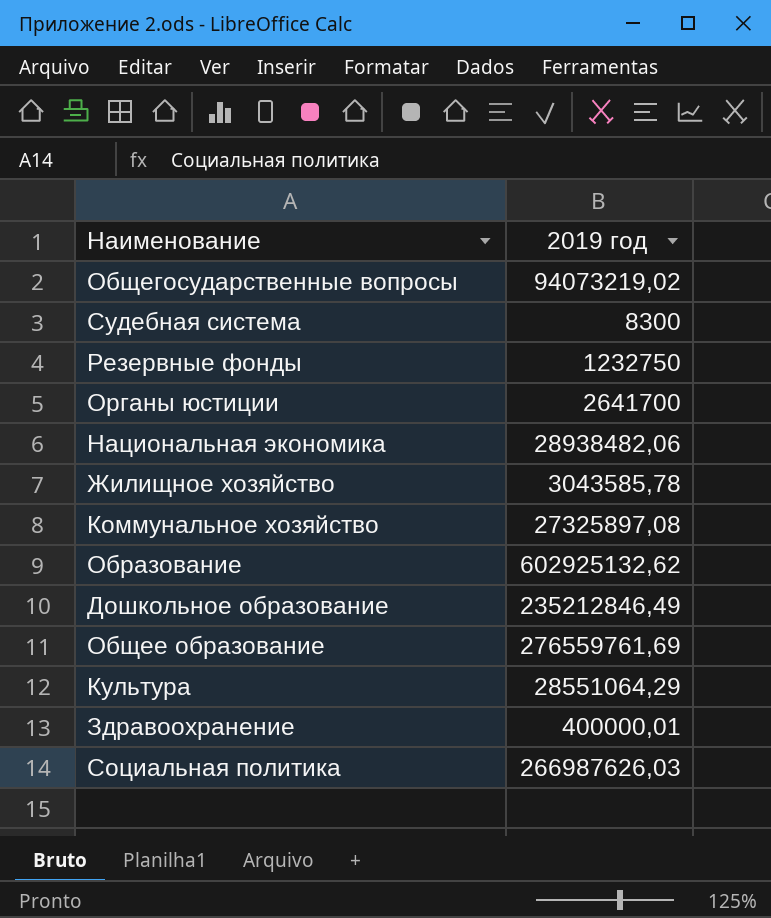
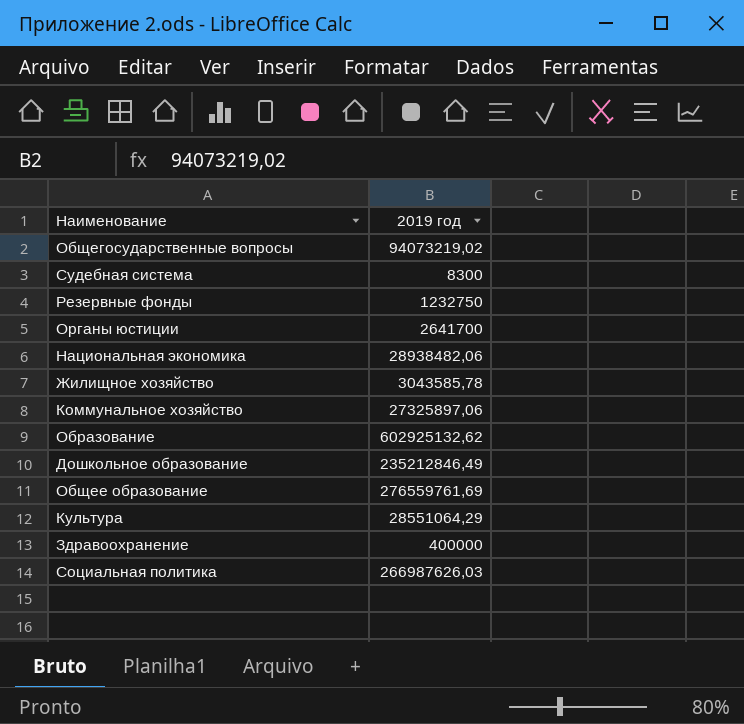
Коммунальное хозяйство | 2019 год: 27325897,08 -> 27325897,06
Здравоохранение | 2019 год: 400000,01 -> 400000

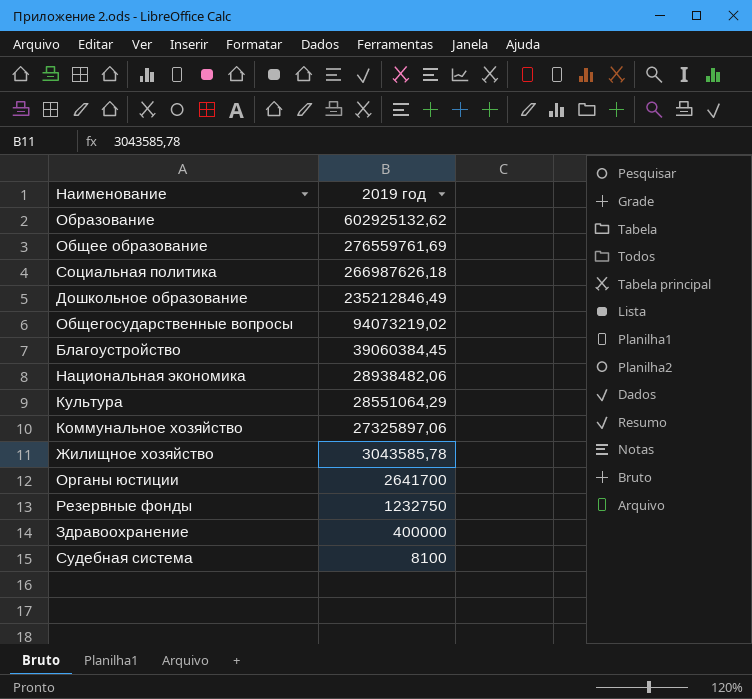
row order: none -> 2019 год descending
Социальная политика | 2019 год: 266987626,03 -> 266987626,18
row Благоустройство: none -> 39060384,45
Судебная система | 2019 год: 8300 -> 8100

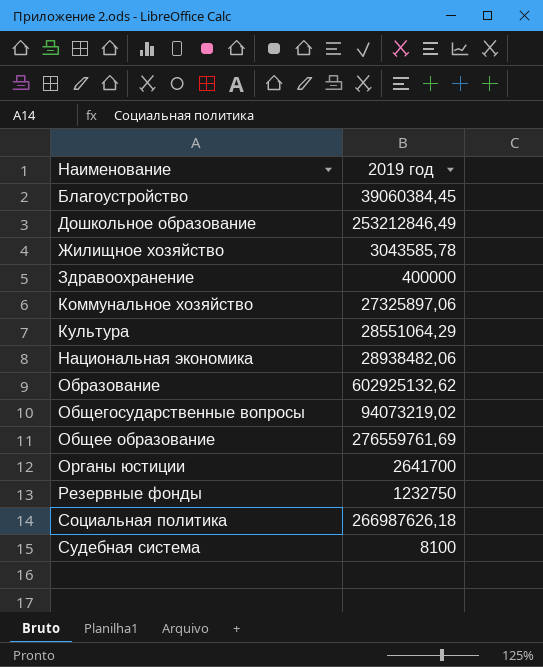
row order: 2019 год descending -> Наименование ascending
Дошкольное образование | 2019 год: 235212846,49 -> 253212846,49

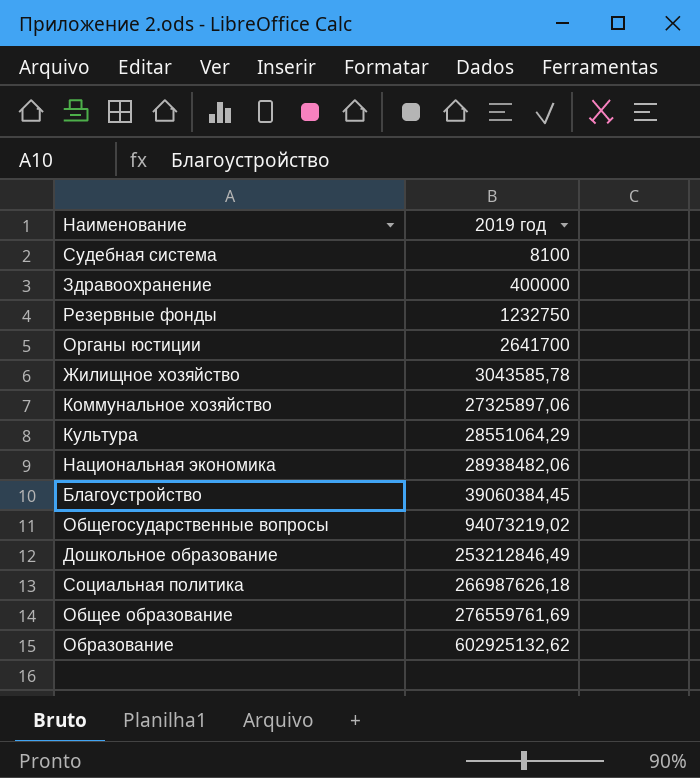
row order: Наименование ascending -> 2019 год ascending

